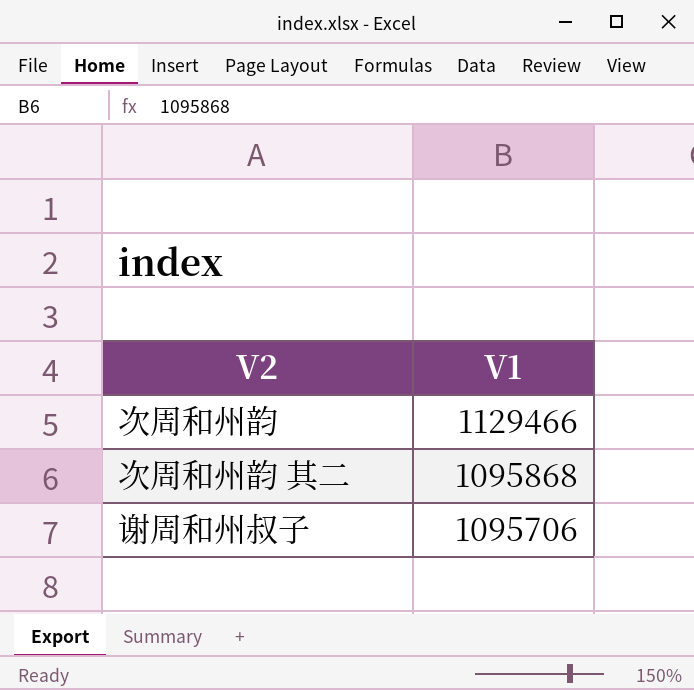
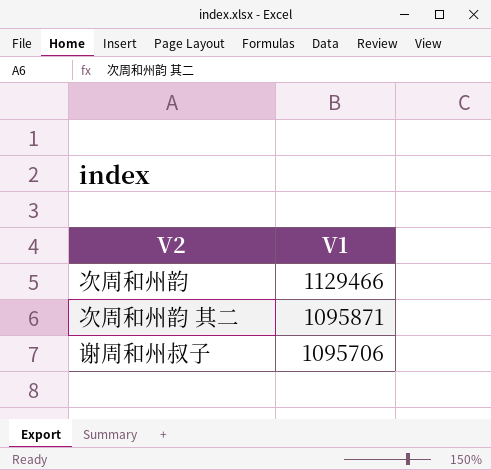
次周和州韵 其二 | V1: 1095868 -> 1095871

